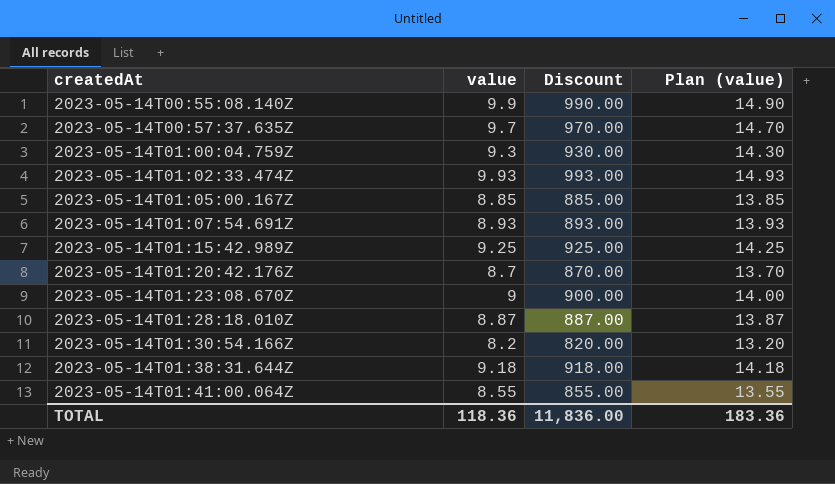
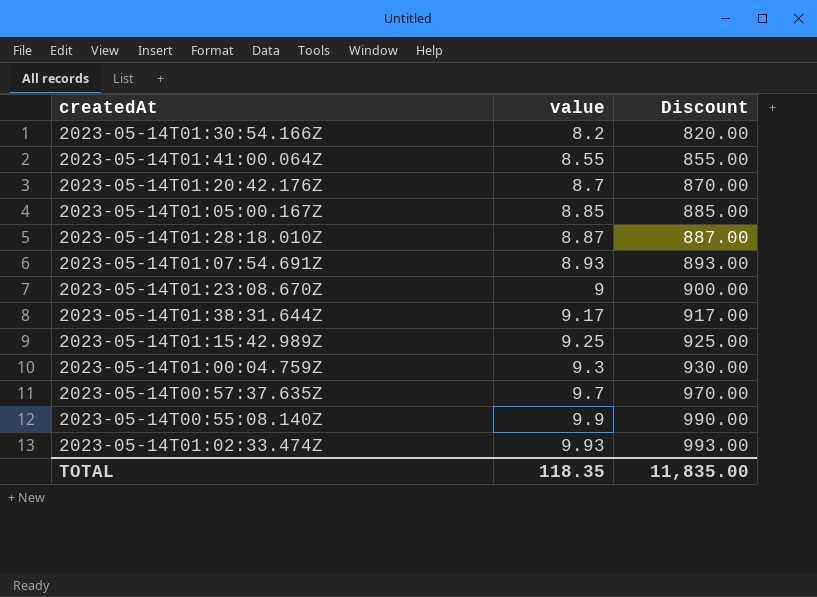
row order: createdAt ascending -> value ascending
column Plan (value) | formula: [value] + 5 -> none
2023-05-14T01:38:31.644Z | value: 9.18 -> 9.17
2023-05-14T01:38:31.644Z | Discount: 918.00 -> 917.00
TOTAL | value: 118.36 -> 118.35
TOTAL | Discount: 11,836.00 -> 11,835.00

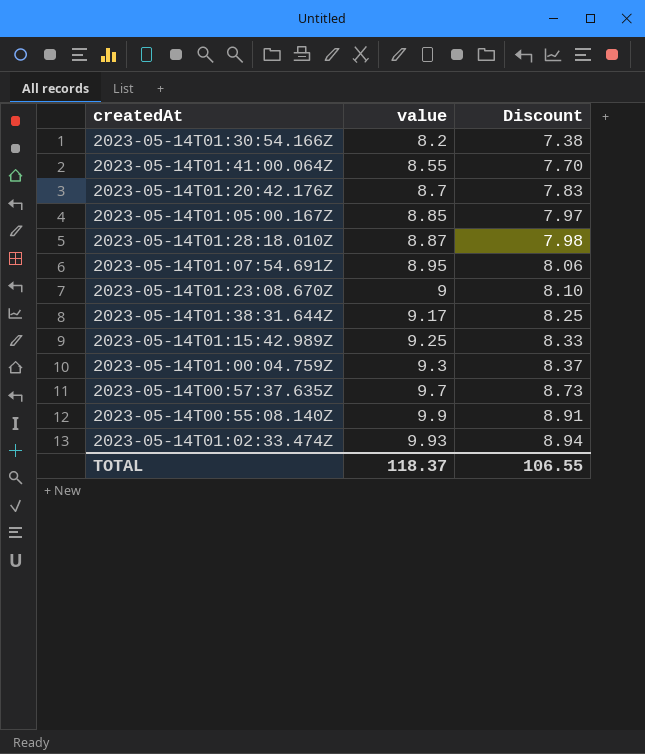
column Discount | formula: [value] * 100 -> [value] * 0.9
2023-05-14T01:07:54.691Z | value: 8.93 -> 8.95
TOTAL | value: 118.35 -> 118.37
TOTAL | Discount: 11,835.00 -> 106.55

